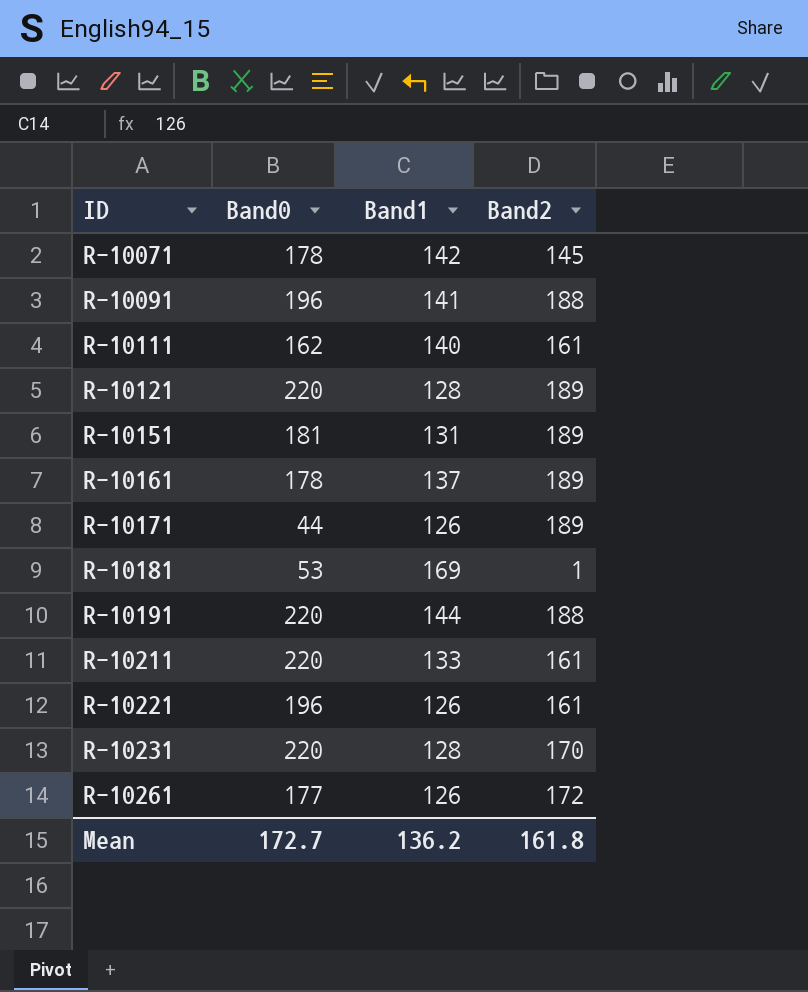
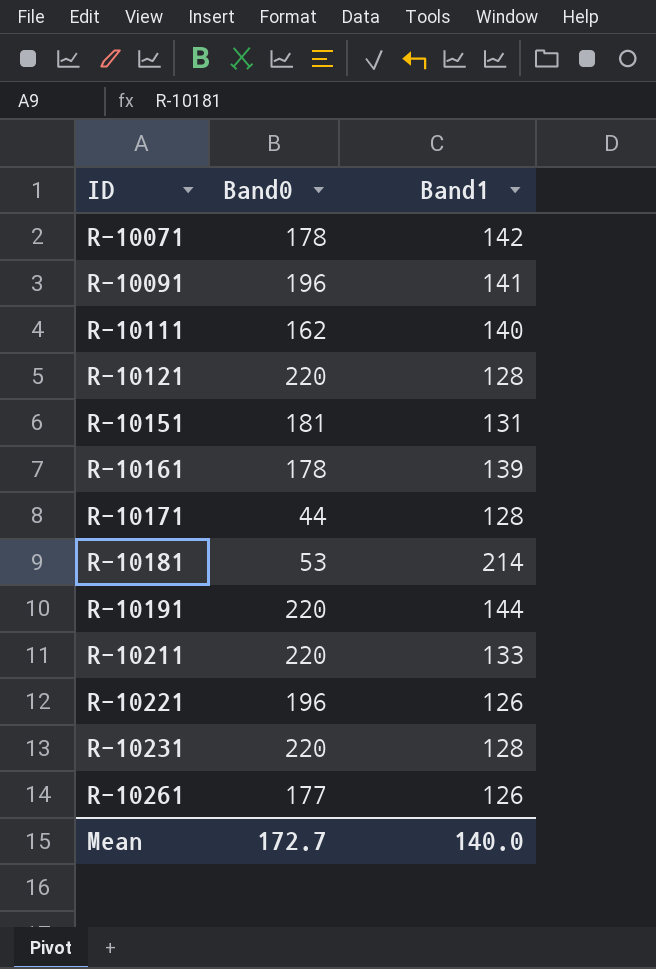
column Band2 | position: 4 -> none
R-10161 | Band1: 137 -> 139
R-10171 | Band1: 126 -> 128
R-10181 | Band1: 169 -> 214
Mean | Band1: 136.2 -> 140.0

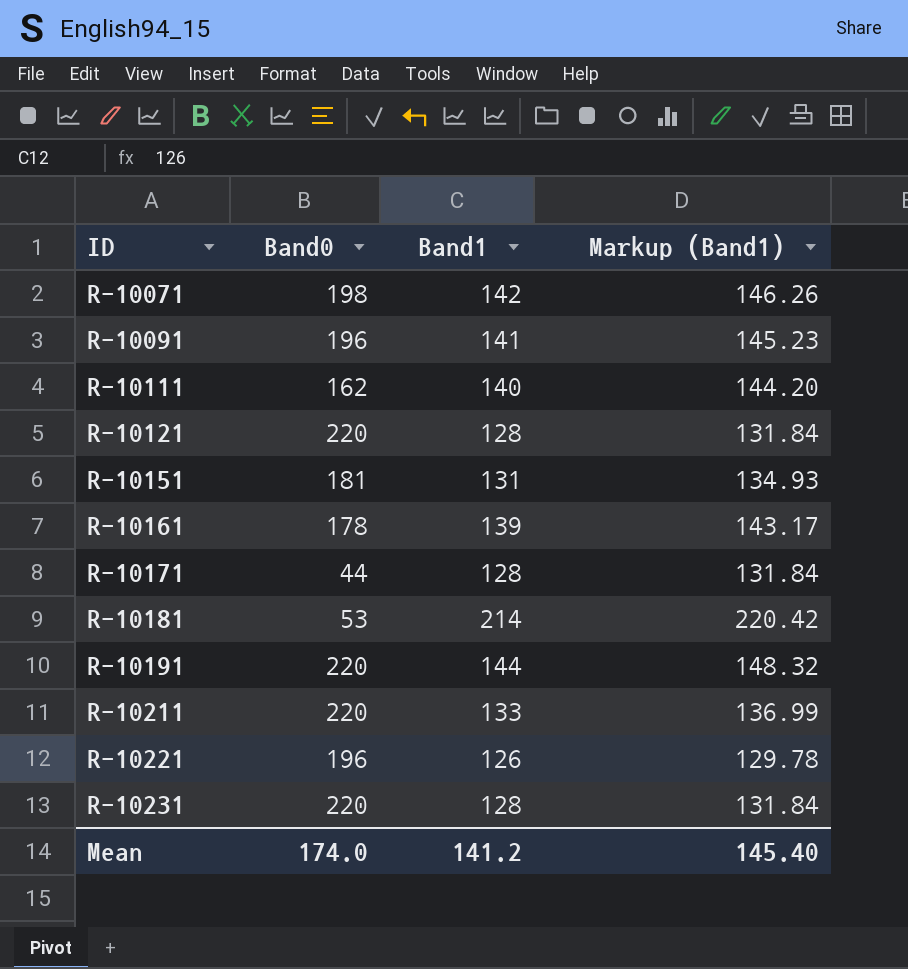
column Markup (Band1) | formula: none -> [Band1] * 1.03
row R-10261: 177 | 126 -> none
R-10071 | Band0: 178 -> 198
Mean | Band0: 172.7 -> 174.0
Mean | Band1: 140.0 -> 141.2

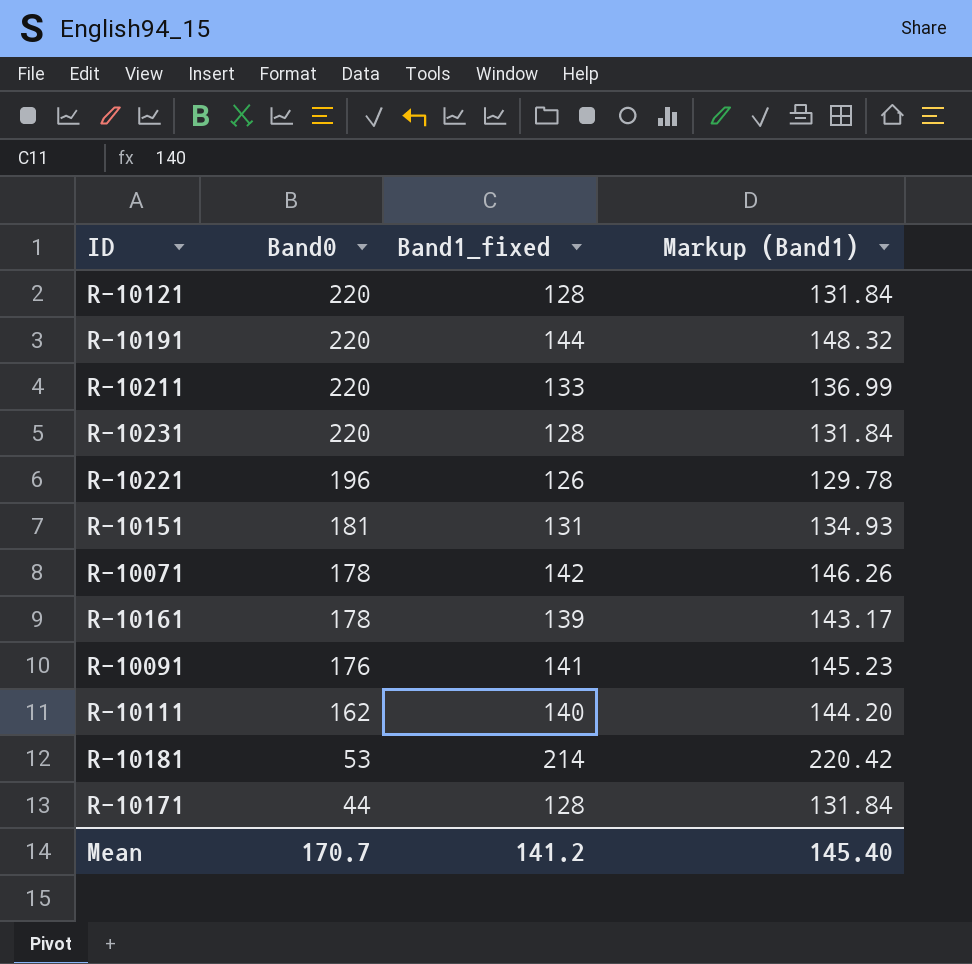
row order: ID ascending -> Band0 descending
column name: Band1 -> Band1_fixed
R-10071 | Band0: 198 -> 178
R-10091 | Band0: 196 -> 176
Mean | Band0: 174.0 -> 170.7

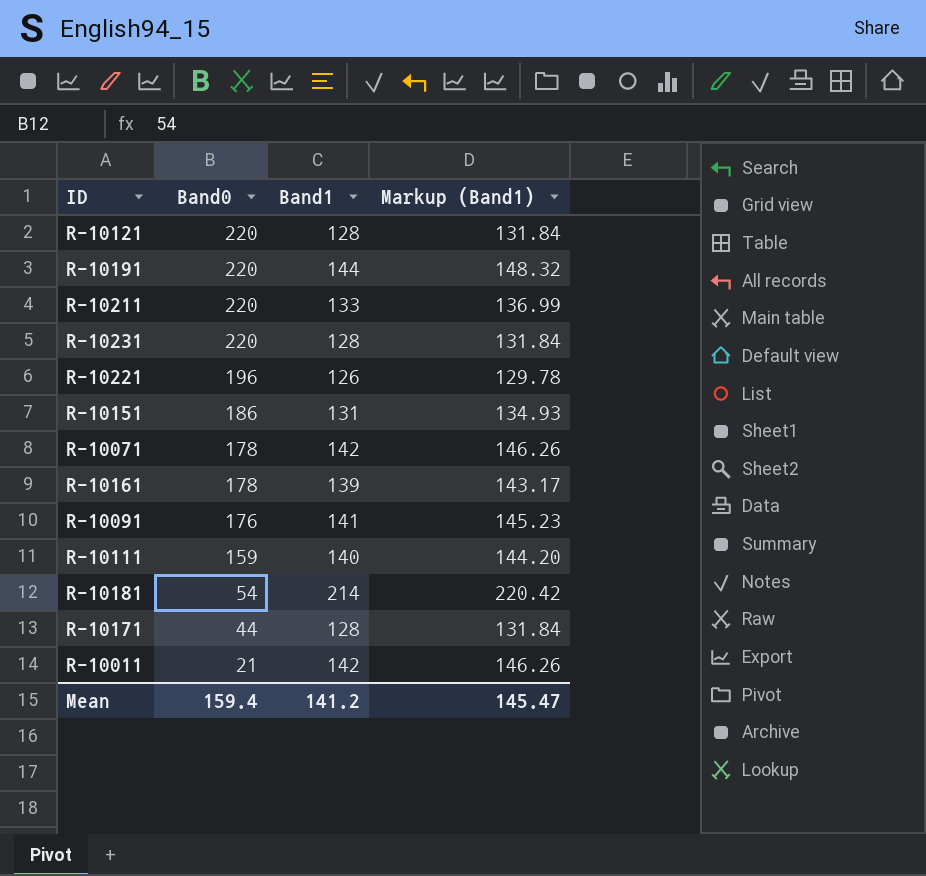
column name: Band1_fixed -> Band1
R-10151 | Band0: 181 -> 186
R-10111 | Band0: 162 -> 159
R-10181 | Band0: 53 -> 54
row R-10011: none -> 21 | 142 | 146.26
Mean | Band0: 170.7 -> 159.4
Mean | Markup (Band1): 145.40 -> 145.47

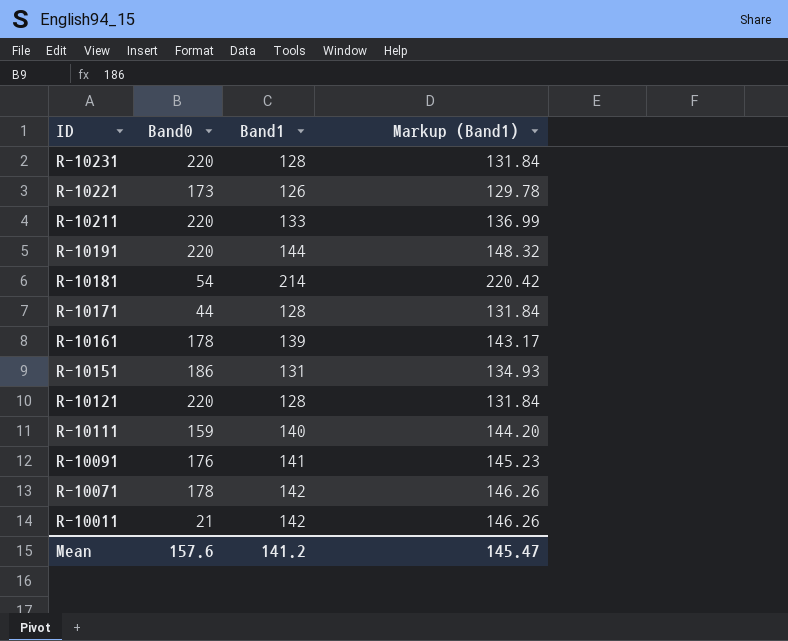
row order: Band0 descending -> ID descending
R-10221 | Band0: 196 -> 173
Mean | Band0: 159.4 -> 157.6

